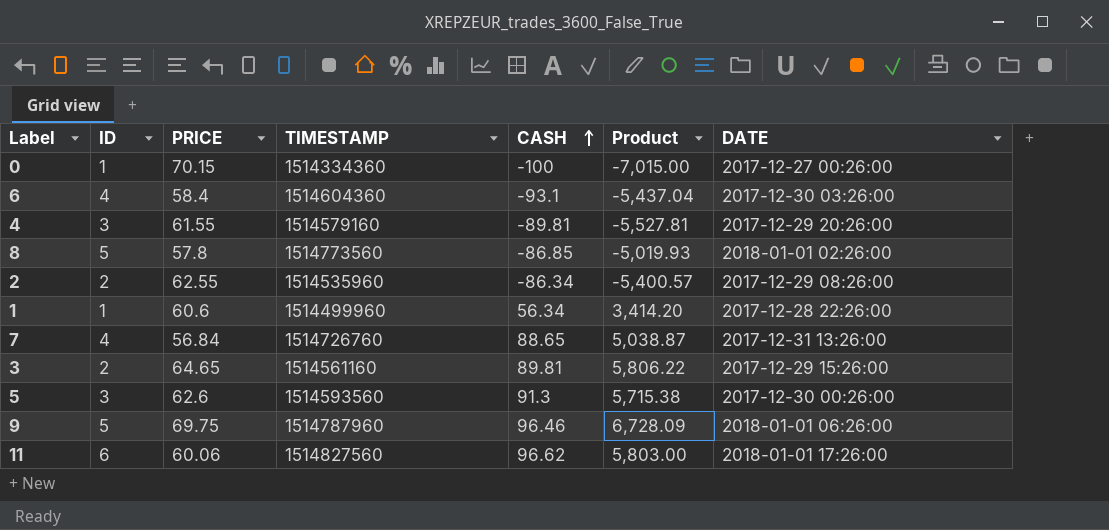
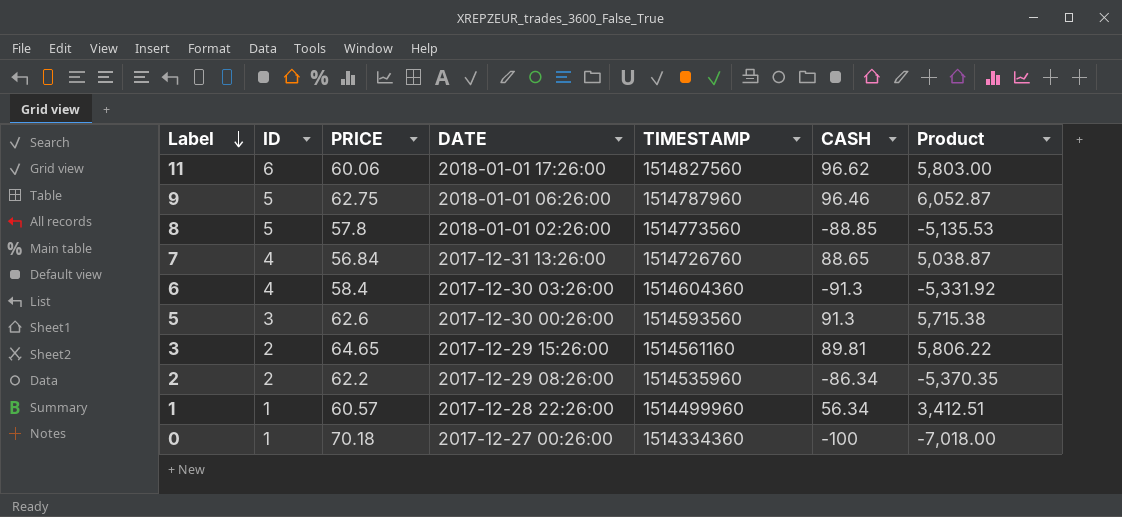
row order: CASH ascending -> Label descending
column DATE | position: 7 -> 4
row 4: 3 | 61.55 | 1514579160 | -89.81 | -5,527.81 | 2017-12-29 20:26:00 -> none
9 | PRICE: 69.75 -> 62.75
9 | Product: 6,728.09 -> 6,052.87
8 | CASH: -86.85 -> -88.85
8 | Product: -5,019.93 -> -5,135.53
6 | CASH: -93.1 -> -91.3
6 | Product: -5,437.04 -> -5,331.92
2 | PRICE: 62.55 -> 62.2
2 | Product: -5,400.57 -> -5,370.35
1 | PRICE: 60.6 -> 60.57
1 | Product: 3,414.20 -> 3,412.51
0 | PRICE: 70.15 -> 70.18
0 | Product: -7,015.00 -> -7,018.00

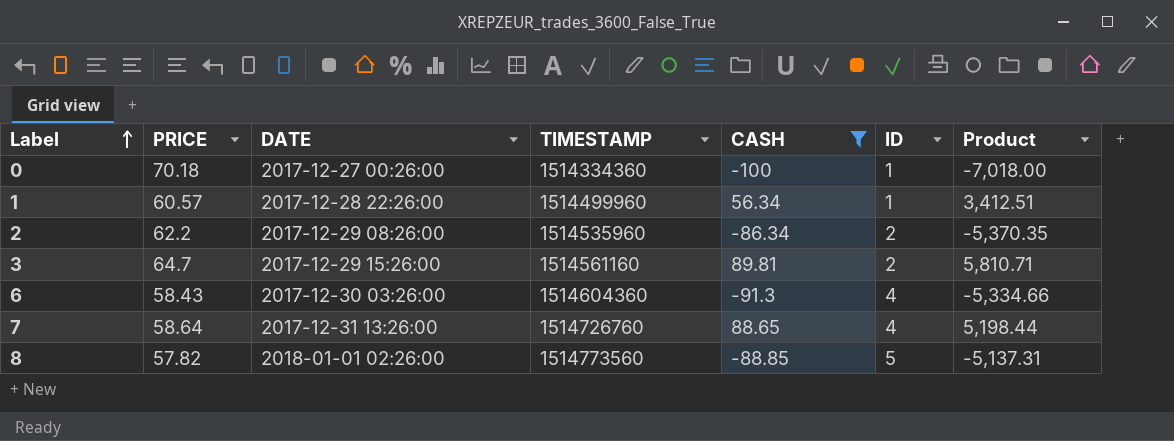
filter: none -> CASH <= 89.81
row order: Label descending -> Label ascending
column ID | position: 2 -> 6
3 | PRICE: 64.65 -> 64.7
3 | Product: 5,806.22 -> 5,810.71
6 | PRICE: 58.4 -> 58.43
6 | Product: -5,331.92 -> -5,334.66
7 | PRICE: 56.84 -> 58.64
7 | Product: 5,038.87 -> 5,198.44
8 | PRICE: 57.8 -> 57.82
8 | Product: -5,135.53 -> -5,137.31

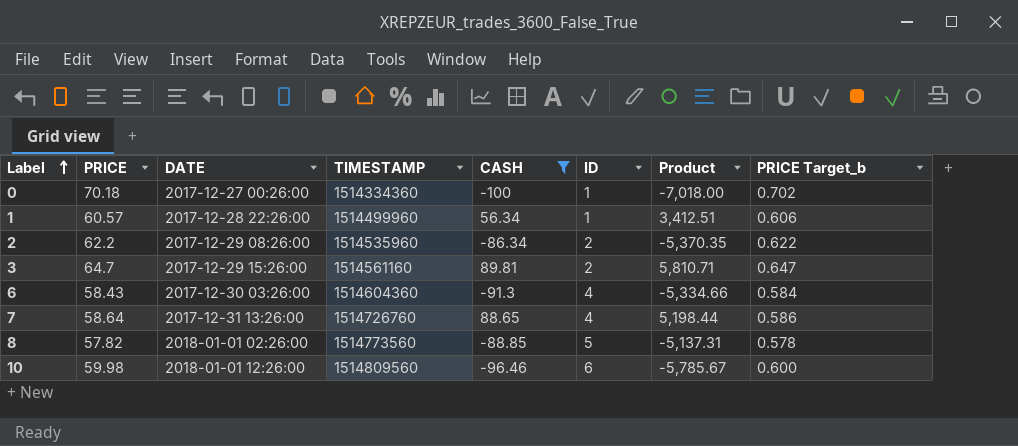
column PRICE Target_b | formula: none -> [PRICE] * 0.01
row 10: none -> 59.98 | 2018-01-01 12:26:00 | 1514809560 | -96.46 | 6 | -5,785.67 | 0.600

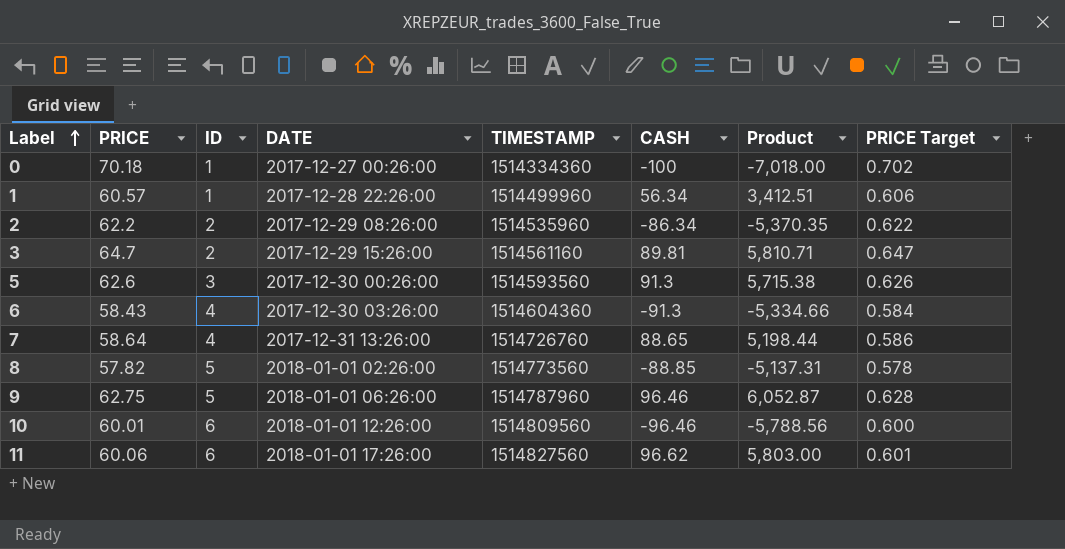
filter: CASH <= 89.81 -> none
column ID | position: 6 -> 3
column name: PRICE Target_b -> PRICE Target
10 | PRICE: 59.98 -> 60.01
10 | Product: -5,785.67 -> -5,788.56

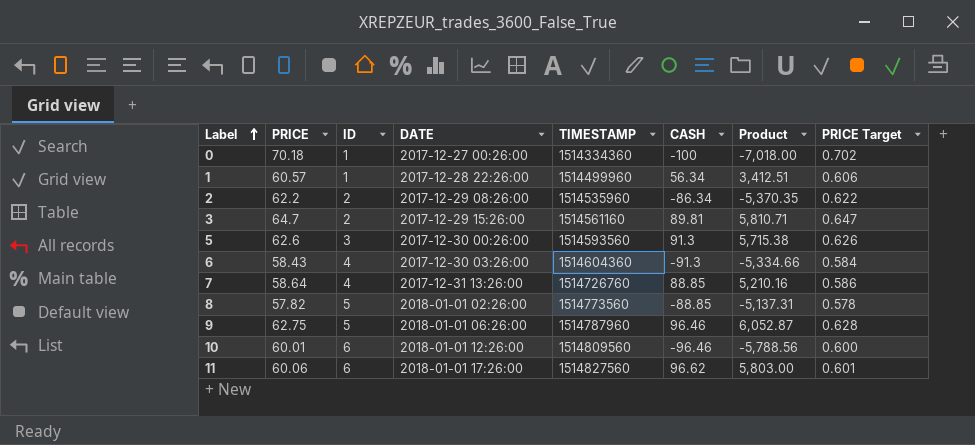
7 | CASH: 88.65 -> 88.85
7 | Product: 5,198.44 -> 5,210.16

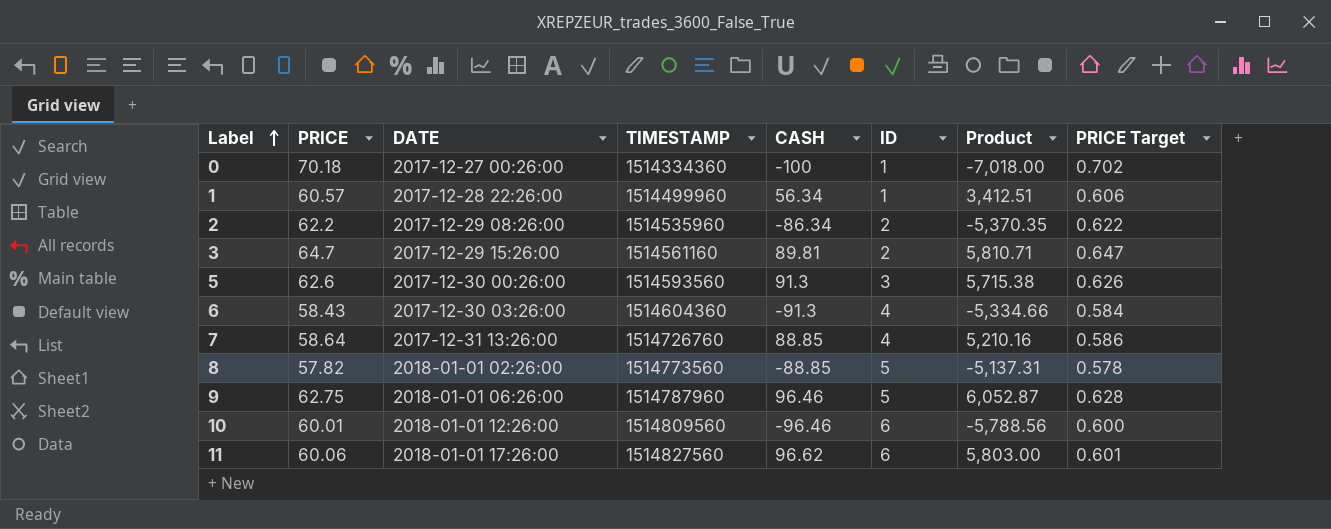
column ID | position: 3 -> 6

